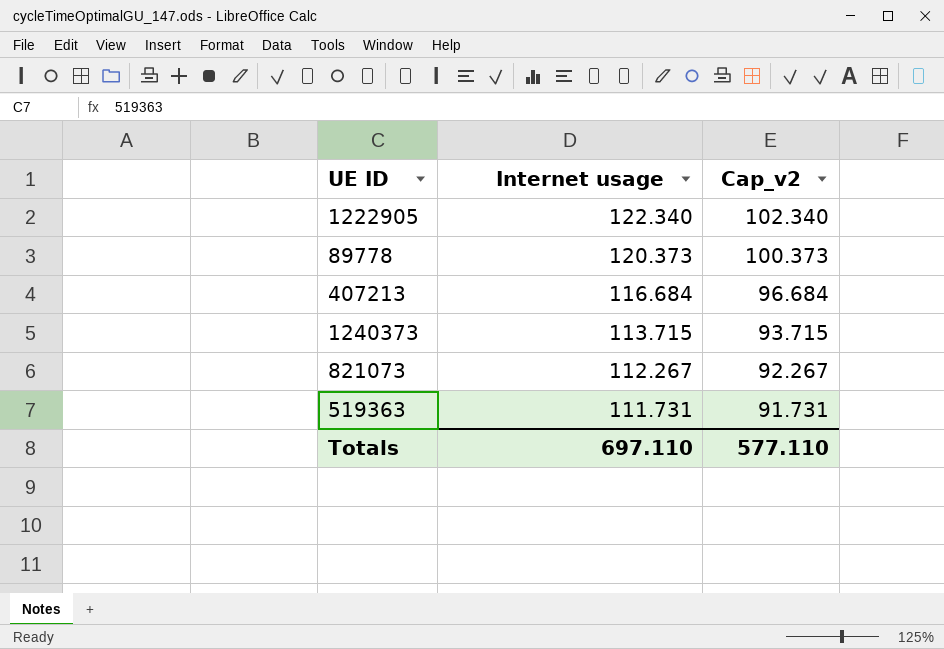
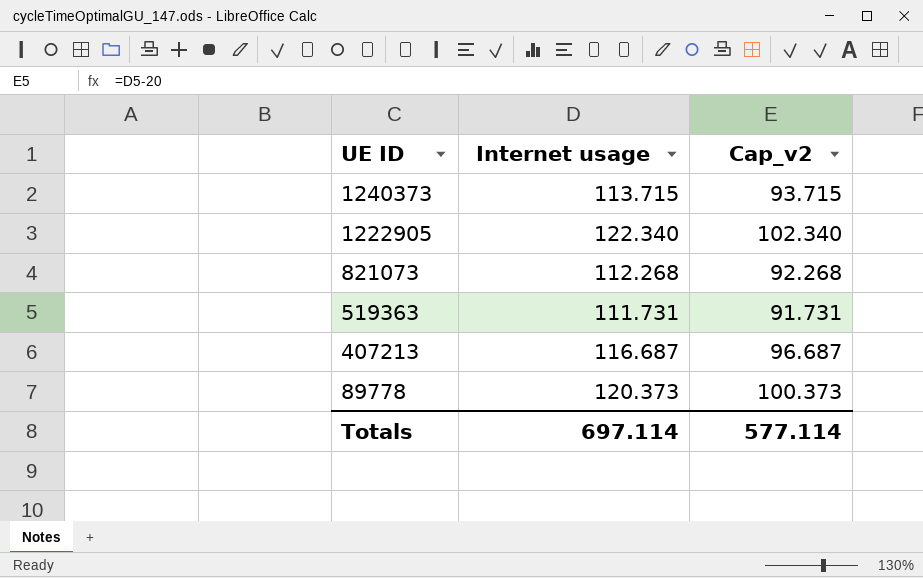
row order: Internet usage descending -> UE ID descending
821073 | Internet usage: 112.267 -> 112.268
821073 | Cap_v2: 92.267 -> 92.268
407213 | Internet usage: 116.684 -> 116.687
407213 | Cap_v2: 96.684 -> 96.687
Totals | Internet usage: 697.110 -> 697.114
Totals | Cap_v2: 577.110 -> 577.114

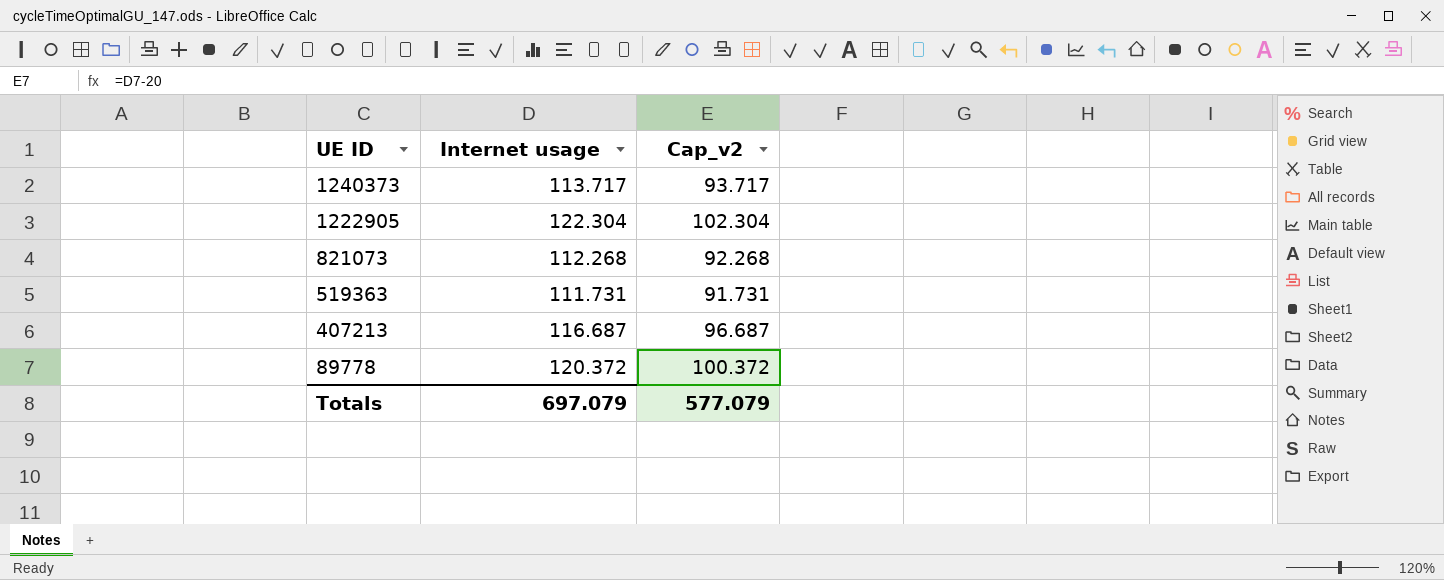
1240373 | Internet usage: 113.715 -> 113.717
1240373 | Cap_v2: 93.715 -> 93.717
1222905 | Internet usage: 122.340 -> 122.304
1222905 | Cap_v2: 102.340 -> 102.304
89778 | Internet usage: 120.373 -> 120.372
89778 | Cap_v2: 100.373 -> 100.372
Totals | Internet usage: 697.114 -> 697.079
Totals | Cap_v2: 577.114 -> 577.079

